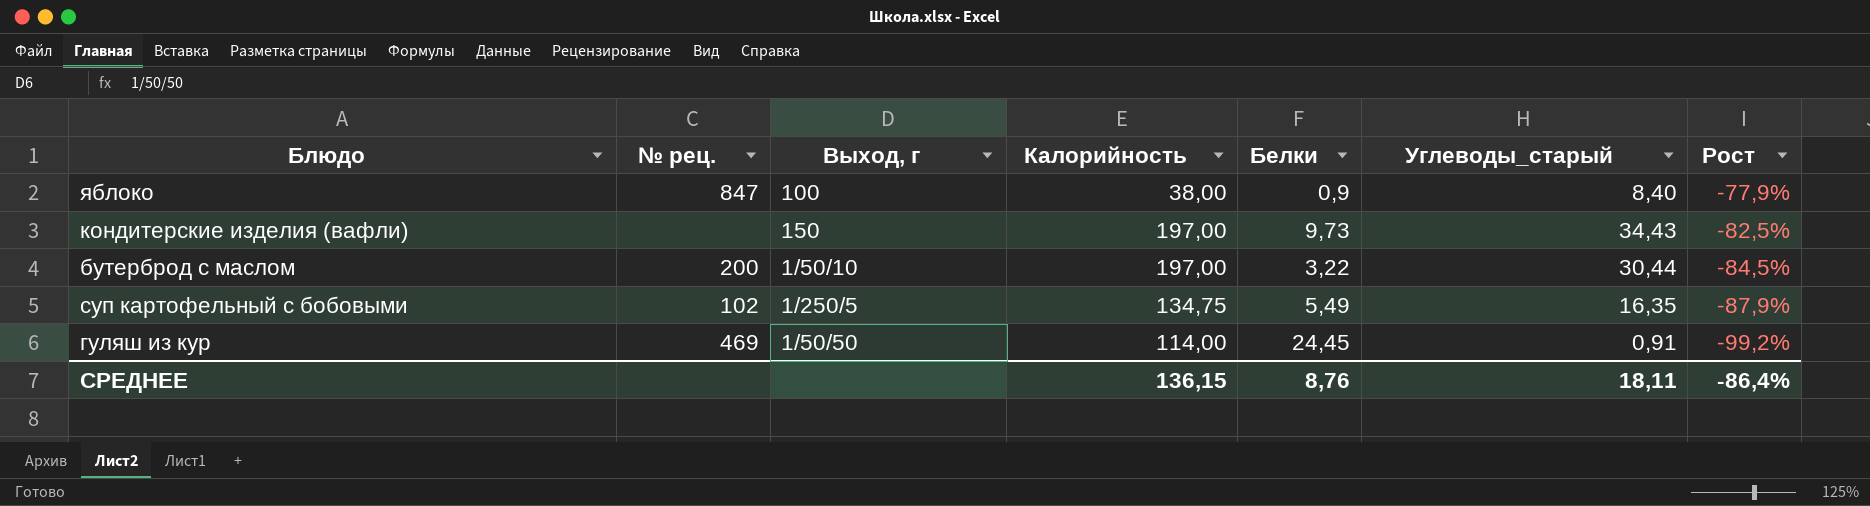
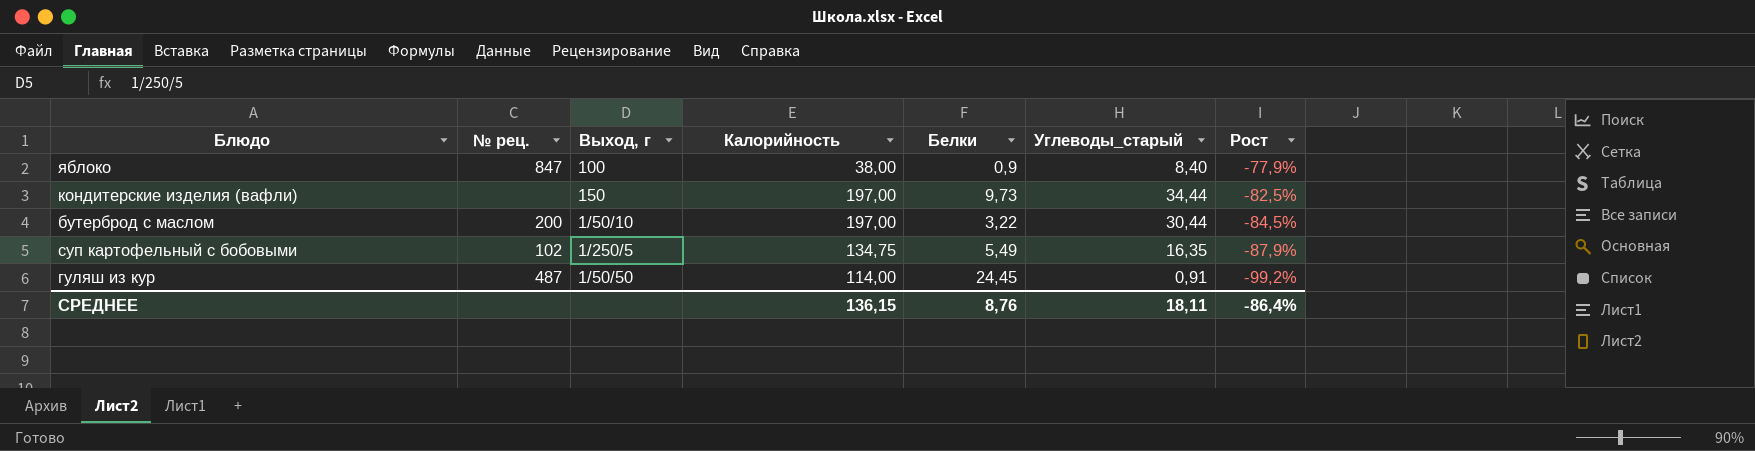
кондитерские изделия (вафли) | Углеводы_старый: 34,43 -> 34,44
гуляш из кур | № рец.: 469 -> 487

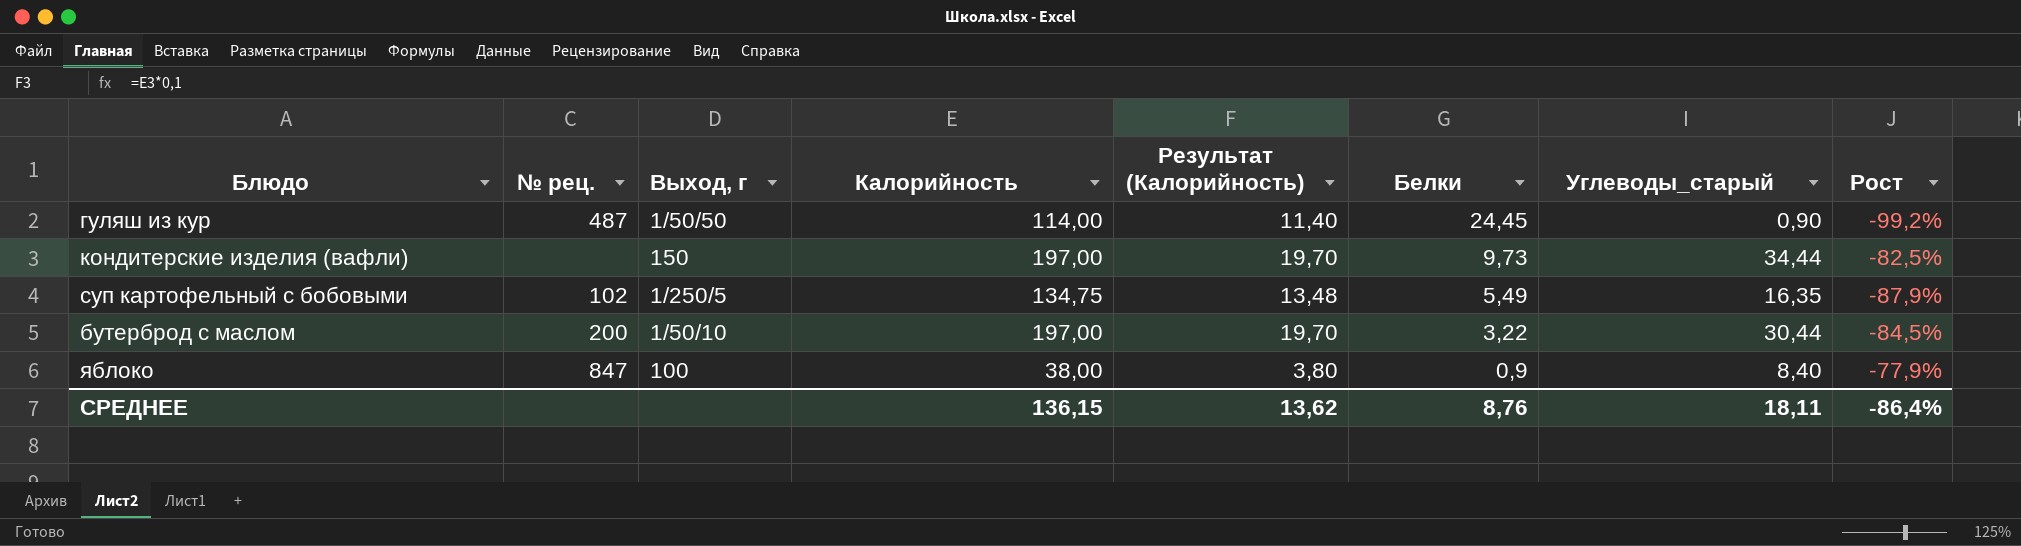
row order: Рост descending -> Белки descending
column Результат (Калорийность) | formula: none -> [Калорийность] * 0,1
гуляш из кур | Углеводы_старый: 0,91 -> 0,90

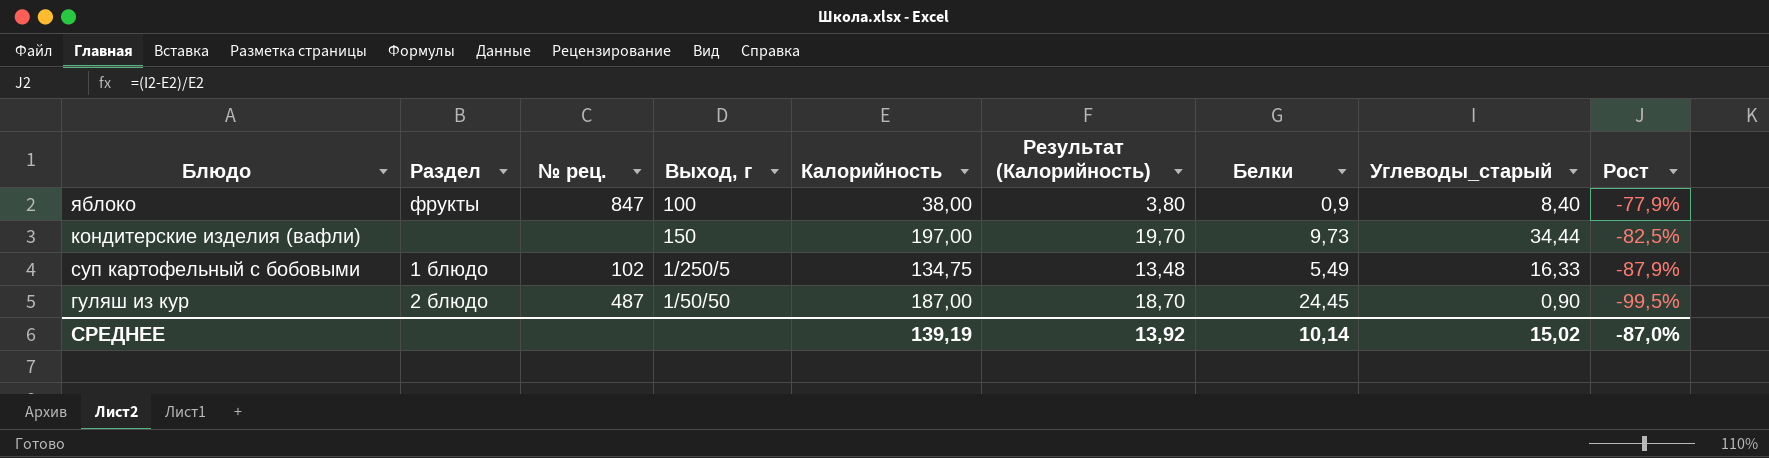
row order: Белки descending -> Рост descending
column Раздел | position: none -> 2
row бутерброд с маслом: 200 | 1/50/10 | 197,00 | 19,70 | 3,22 | 30,44 | -84,5% -> none
суп картофельный с бобовыми | Углеводы_старый: 16,35 -> 16,33
гуляш из кур | Калорийность: 114,00 -> 187,00
гуляш из кур | Результат (Калорийность): 11,40 -> 18,70
гуляш из кур | Рост: -99,2% -> -99,5%
СРЕДНЕЕ | Калорийность: 136,15 -> 139,19
СРЕДНЕЕ | Результат (Калорийность): 13,62 -> 13,92
СРЕДНЕЕ | Белки: 8,76 -> 10,14
СРЕДНЕЕ | Углеводы_старый: 18,11 -> 15,02
СРЕДНЕЕ | Рост: -86,4% -> -87,0%

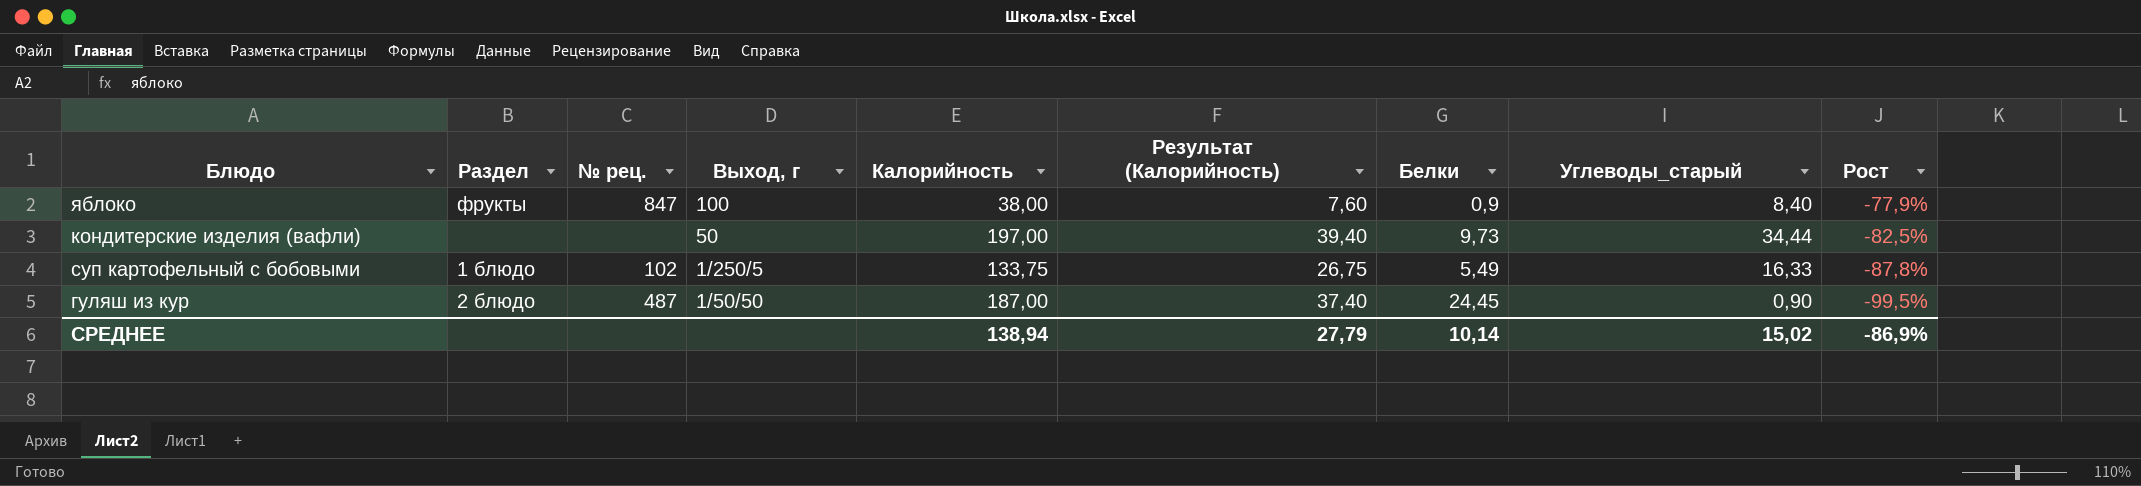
column Результат (Калорийность) | formula: [Калорийность] * 0,1 -> [Калорийность] * 0,2
кондитерские изделия (вафли) | Выход, г: 150 -> 50
суп картофельный с бобовыми | Калорийность: 134,75 -> 133,75
суп картофельный с бобовыми | Рост: -87,9% -> -87,8%
СРЕДНЕЕ | Калорийность: 139,19 -> 138,94
СРЕДНЕЕ | Результат (Калорийность): 13,92 -> 27,79
СРЕДНЕЕ | Рост: -87,0% -> -86,9%

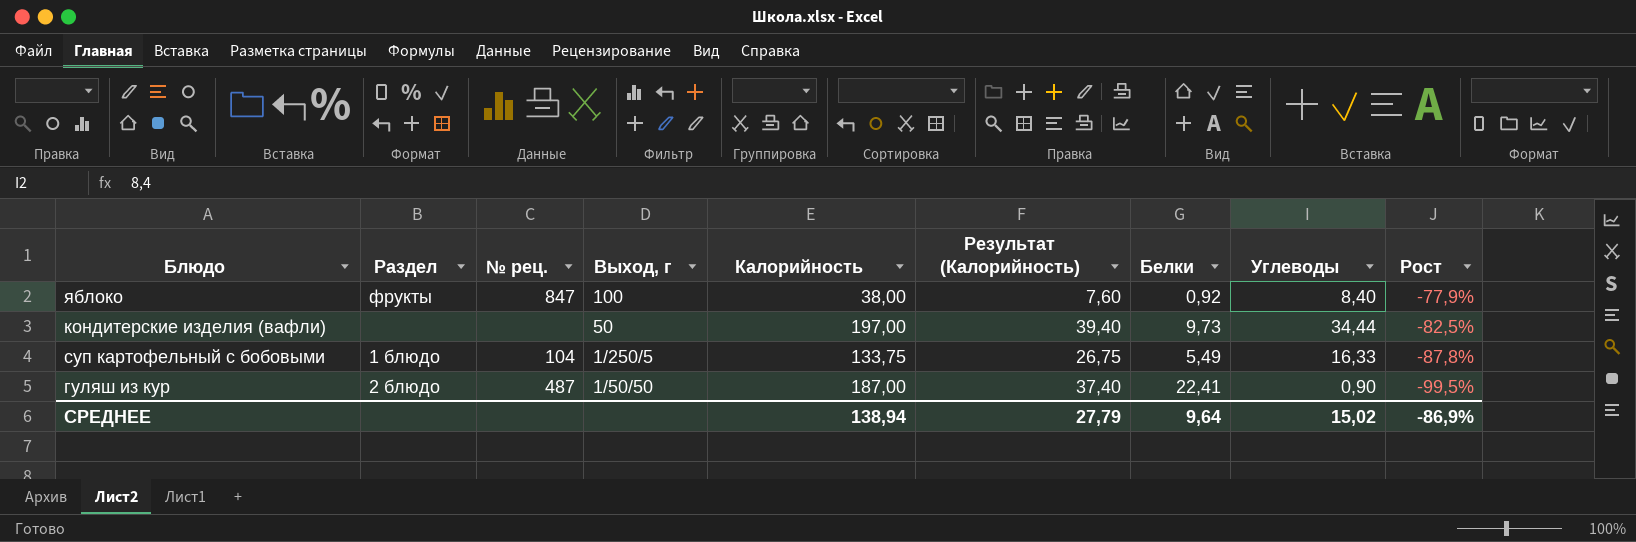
column name: Углеводы_старый -> Углеводы
яблоко | Белки: 0,9 -> 0,92
суп картофельный с бобовыми | № рец.: 102 -> 104
гуляш из кур | Белки: 24,45 -> 22,41
СРЕДНЕЕ | Белки: 10,14 -> 9,64

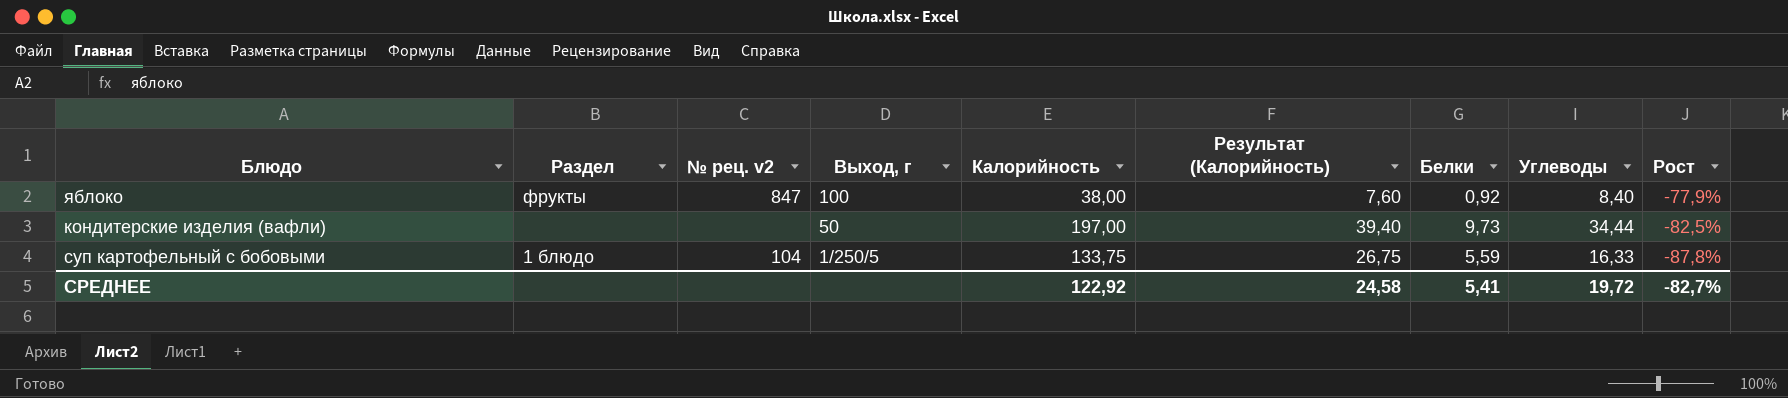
column name: № рец. -> № рец. v2
row гуляш из кур: 2 блюдо | 487 | 1/50/50 | 187,00 | 37,40 | 22,41 | 0,90 | -99,5% -> none
суп картофельный с бобовыми | Белки: 5,49 -> 5,59
СРЕДНЕЕ | Калорийность: 138,94 -> 122,92
СРЕДНЕЕ | Результат (Калорийность): 27,79 -> 24,58
СРЕДНЕЕ | Белки: 9,64 -> 5,41
СРЕДНЕЕ | Углеводы: 15,02 -> 19,72
СРЕДНЕЕ | Рост: -86,9% -> -82,7%

